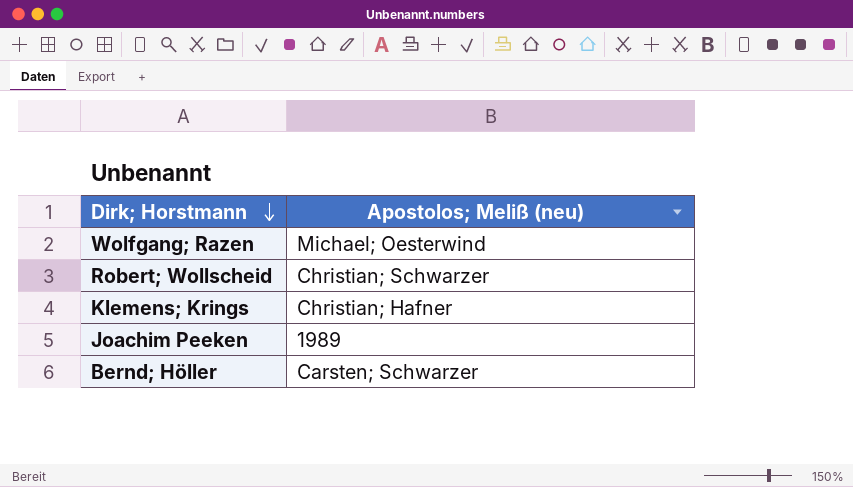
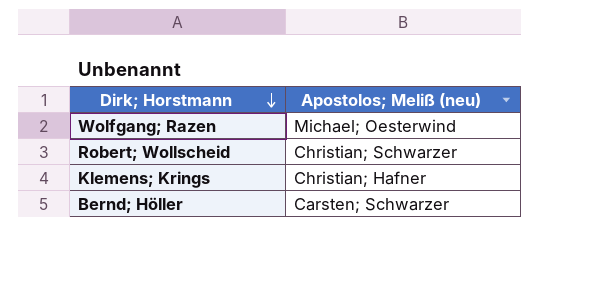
row Joachim Peeken: 1989 -> none

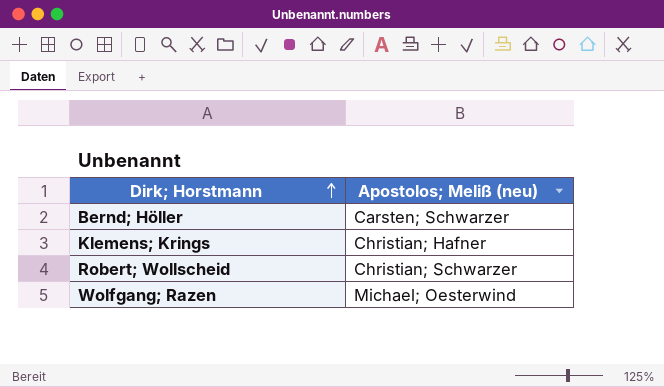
row order: Dirk; Horstmann descending -> Dirk; Horstmann ascending

